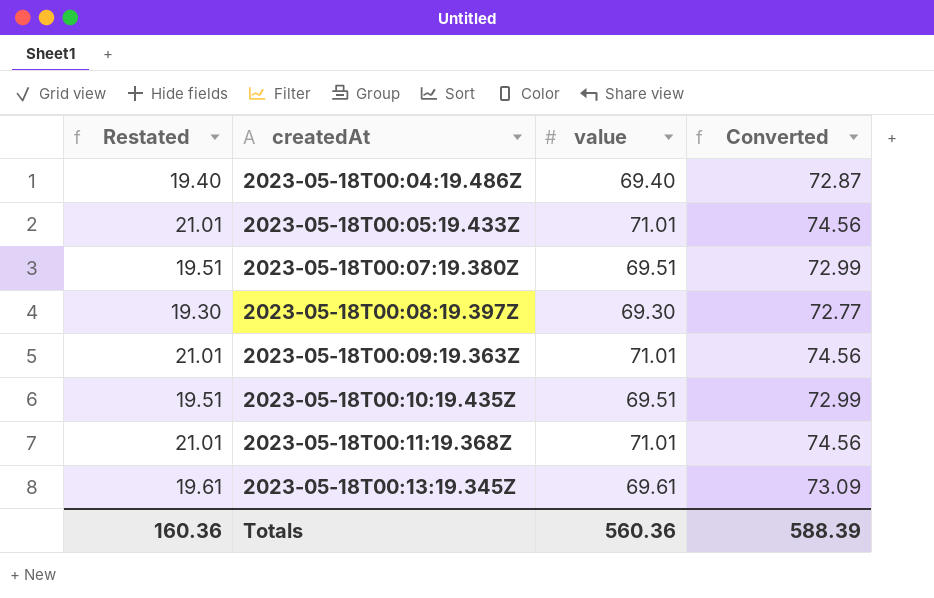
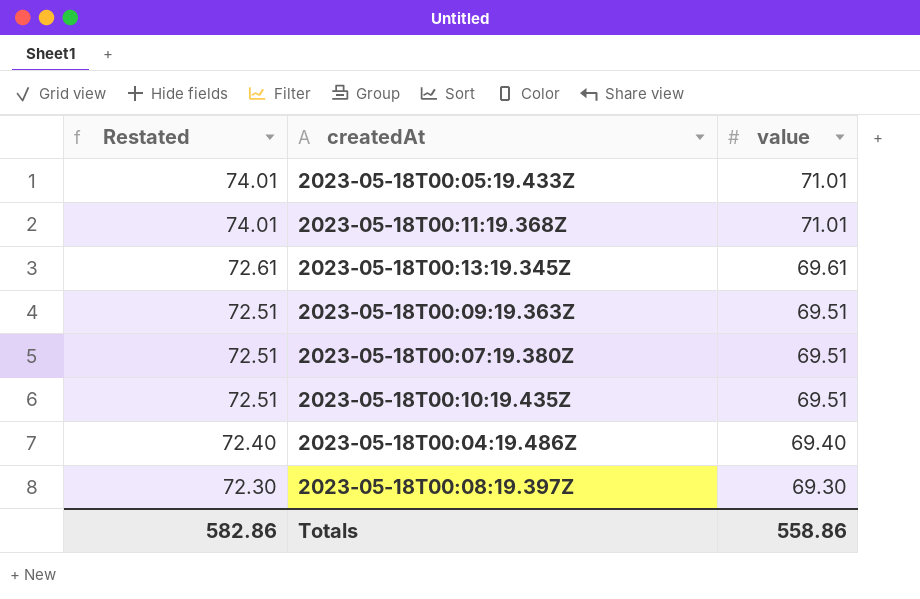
row order: createdAt ascending -> Restated descending
column Converted | formula: [value] * 1.05 -> none
column Restated | formula: [value] - 50 -> [value] + 3
2023-05-18T00:09:19.363Z | value: 71.01 -> 69.51
Totals | Restated: 160.36 -> 582.86
Totals | value: 560.36 -> 558.86

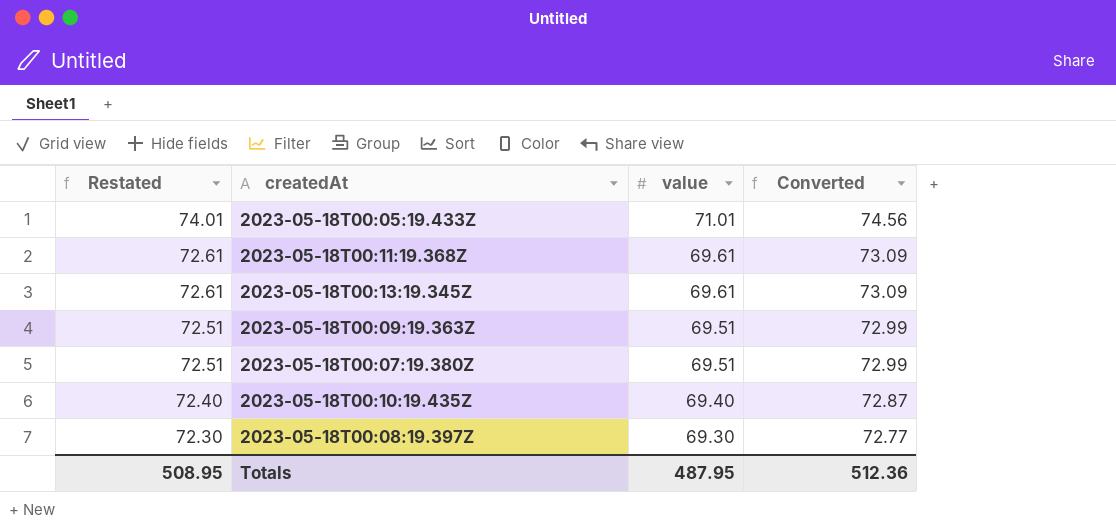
column Converted | formula: none -> [value] * 1.05
row 2023-05-18T00:04:19.486Z: 72.40 | 69.40 -> none
2023-05-18T00:11:19.368Z | Restated: 74.01 -> 72.61
2023-05-18T00:11:19.368Z | value: 71.01 -> 69.61
2023-05-18T00:10:19.435Z | Restated: 72.51 -> 72.40
2023-05-18T00:10:19.435Z | value: 69.51 -> 69.40
Totals | Restated: 582.86 -> 508.95
Totals | value: 558.86 -> 487.95

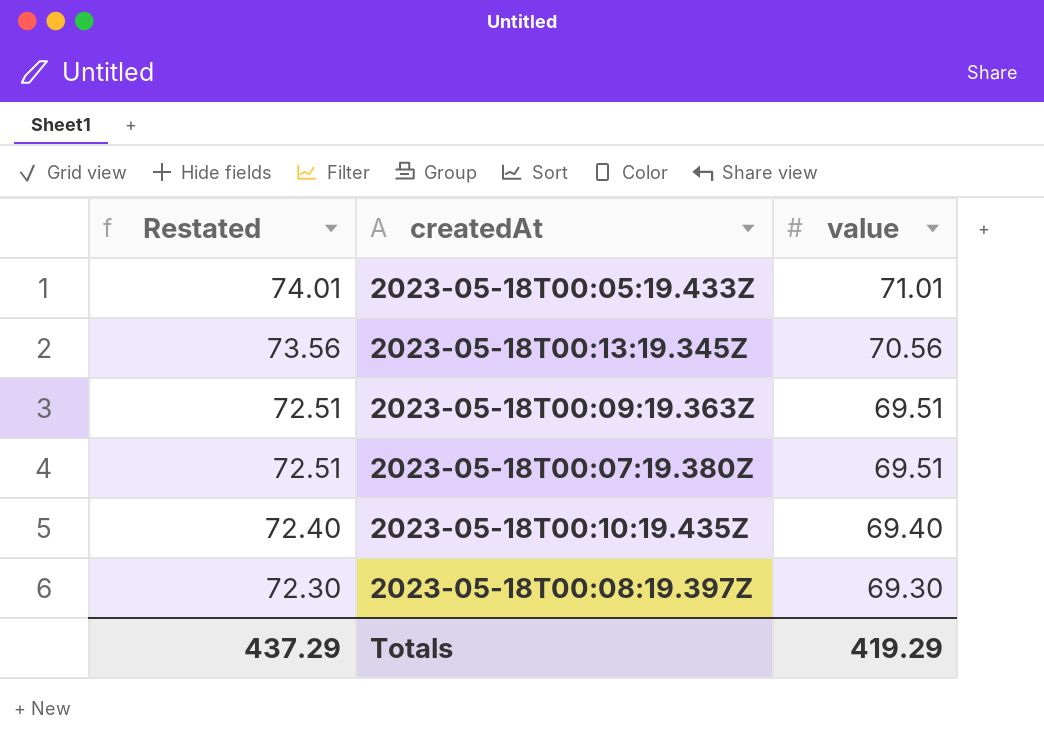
column Converted | formula: [value] * 1.05 -> none
row 2023-05-18T00:11:19.368Z: 72.61 | 69.61 | 73.09 -> none
2023-05-18T00:13:19.345Z | Restated: 72.61 -> 73.56
2023-05-18T00:13:19.345Z | value: 69.61 -> 70.56
Totals | Restated: 508.95 -> 437.29
Totals | value: 487.95 -> 419.29

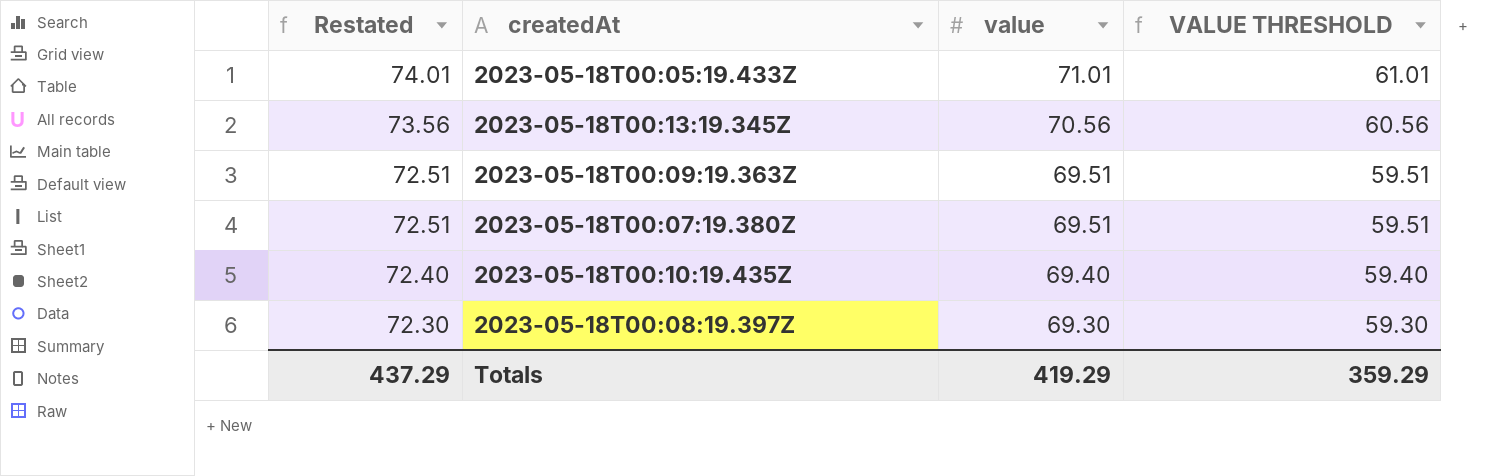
column VALUE THRESHOLD | formula: none -> [value] - 10

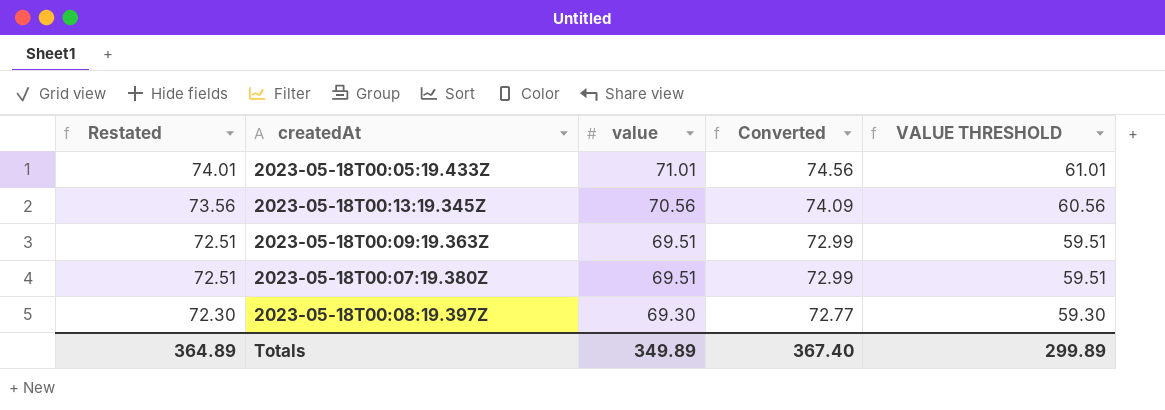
column Converted | formula: none -> [value] * 1.05
row 2023-05-18T00:10:19.435Z: 72.40 | 69.40 | 59.40 -> none
Totals | Restated: 437.29 -> 364.89
Totals | value: 419.29 -> 349.89
Totals | VALUE THRESHOLD: 359.29 -> 299.89

